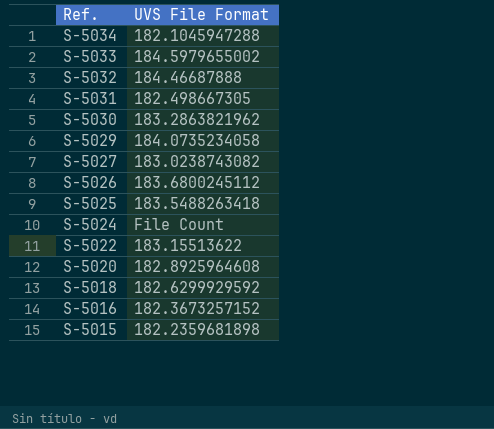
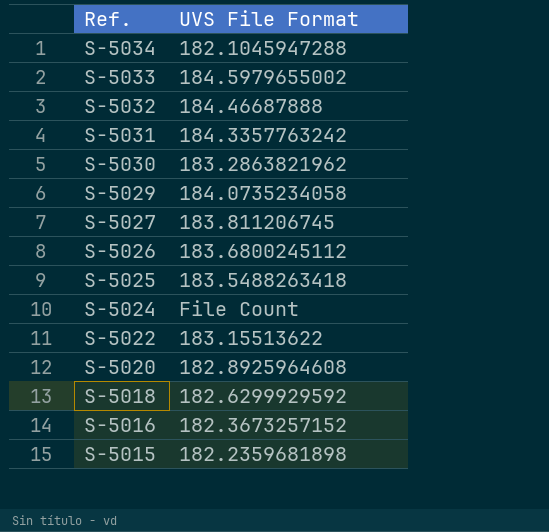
S-5031 | UVS File Format: 182.498667305 -> 184.3357763242
S-5027 | UVS File Format: 183.0238743082 -> 183.811206745

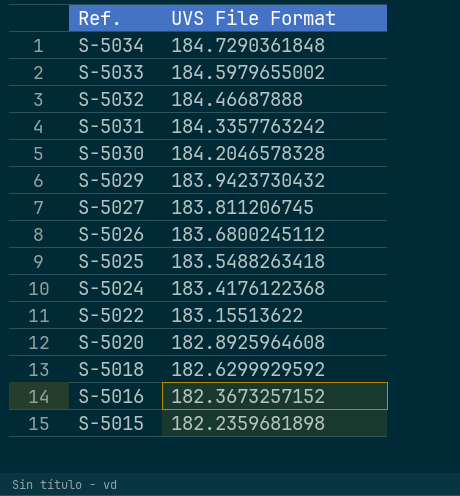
S-5034 | UVS File Format: 182.1045947288 -> 184.7290361848
S-5030 | UVS File Format: 183.2863821962 -> 184.2046578328
S-5029 | UVS File Format: 184.0735234058 -> 183.9423730432
S-5024 | UVS File Format: File Count -> 183.4176122368

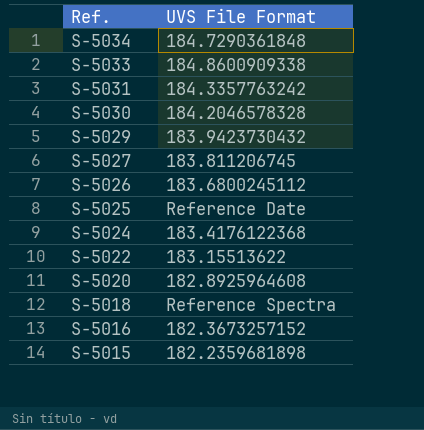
row S-5032: 184.46687888 -> none
S-5033 | UVS File Format: 184.5979655002 -> 184.8600909338
S-5025 | UVS File Format: 183.5488263418 -> Reference Date
S-5018 | UVS File Format: 182.6299929592 -> Reference Spectra

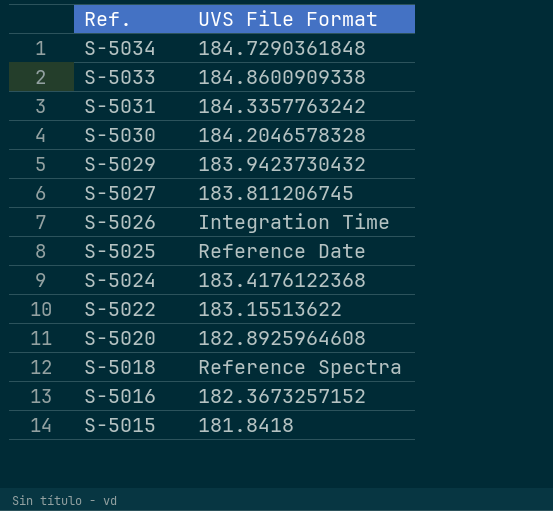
S-5026 | UVS File Format: 183.6800245112 -> Integration Time
S-5015 | UVS File Format: 182.2359681898 -> 181.8418

